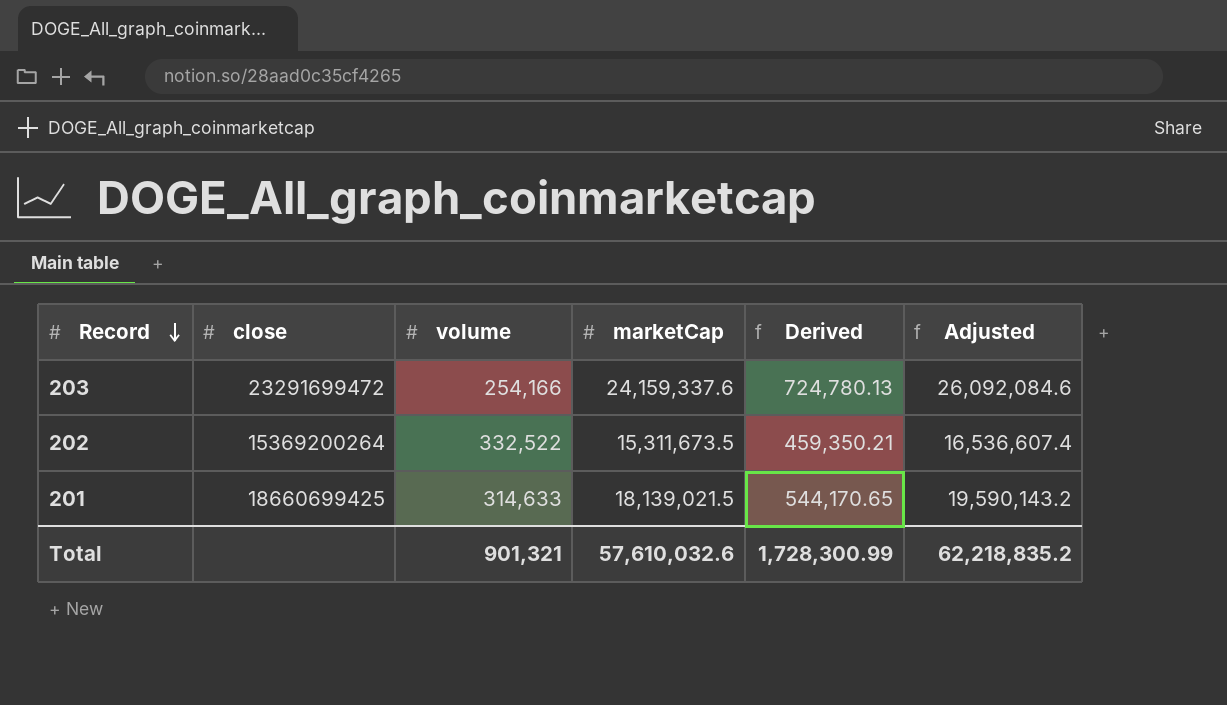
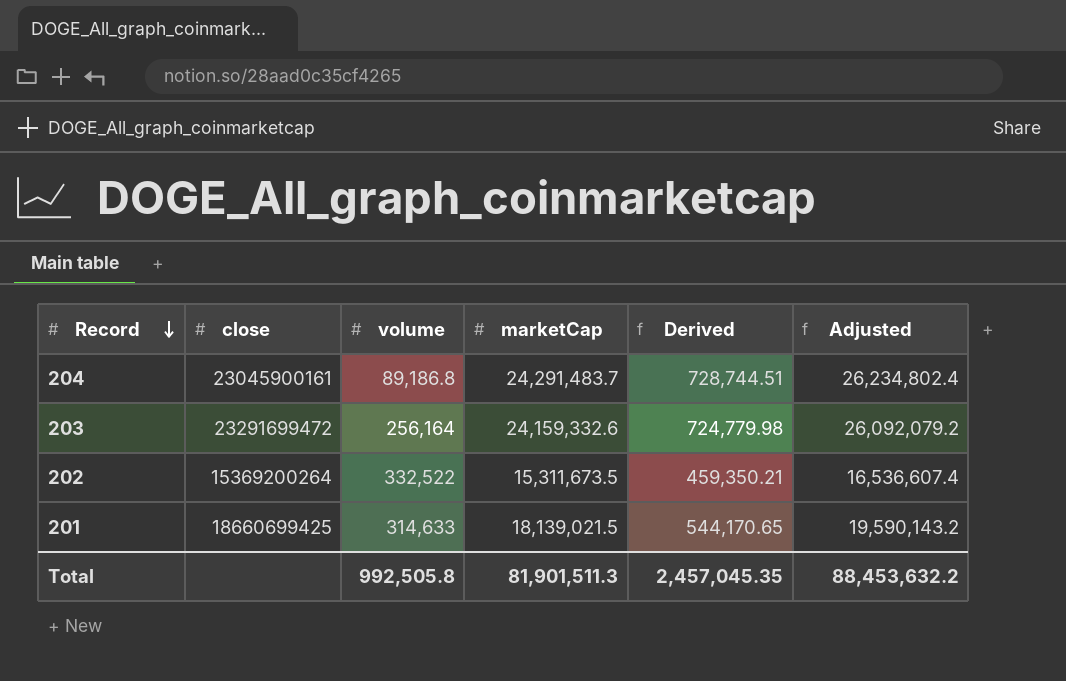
row 204: none -> 23045900161 | 89,186.8 | 24,291,483.7 | 728,744.51 | 26,234,802.4
203 | volume: 254,166 -> 256,164
203 | marketCap: 24,159,337.6 -> 24,159,332.6
203 | Derived: 724,780.13 -> 724,779.98
203 | Adjusted: 26,092,084.6 -> 26,092,079.2
Total | volume: 901,321 -> 992,505.8
Total | marketCap: 57,610,032.6 -> 81,901,511.3
Total | Derived: 1,728,300.99 -> 2,457,045.35
Total | Adjusted: 62,218,835.2 -> 88,453,632.2

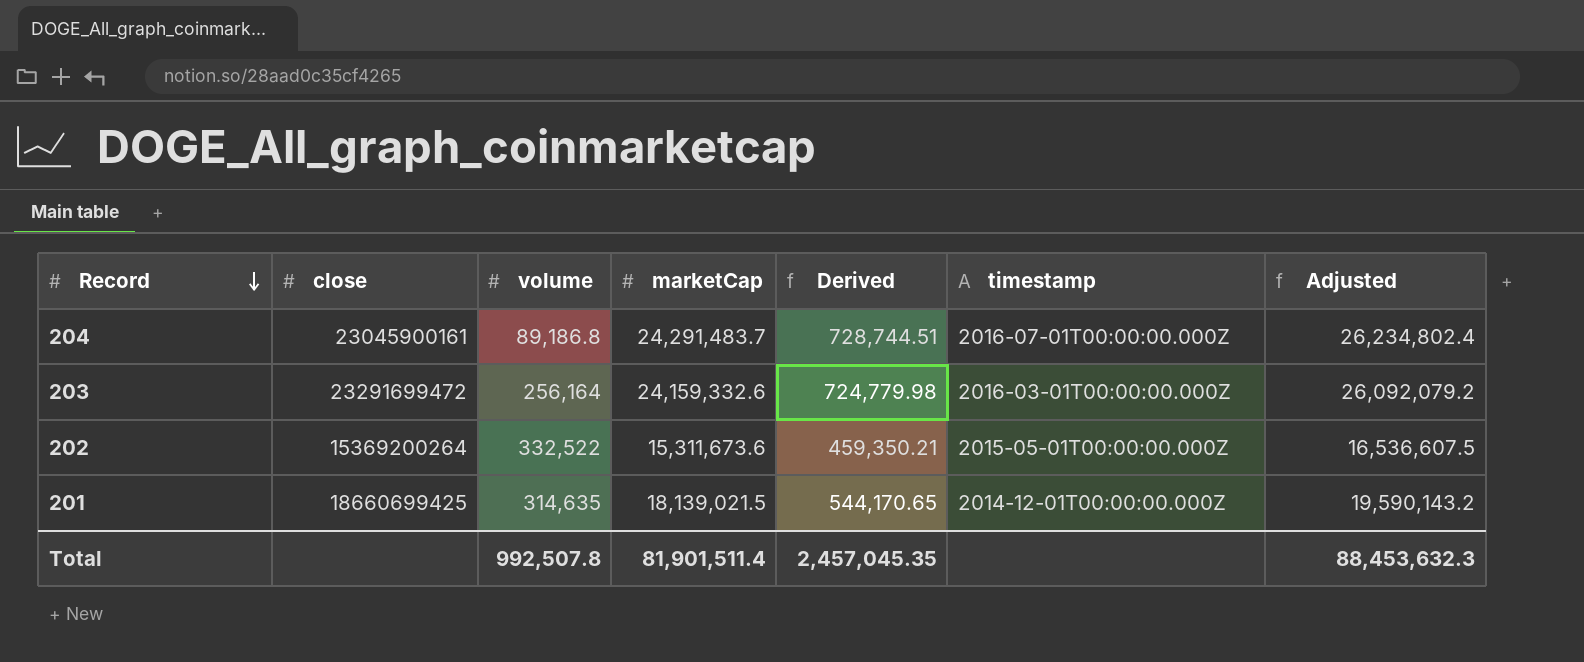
column timestamp | position: none -> 6
202 | marketCap: 15,311,673.5 -> 15,311,673.6
202 | Adjusted: 16,536,607.4 -> 16,536,607.5
201 | volume: 314,633 -> 314,635
Total | volume: 992,505.8 -> 992,507.8
Total | marketCap: 81,901,511.3 -> 81,901,511.4
Total | Adjusted: 88,453,632.2 -> 88,453,632.3

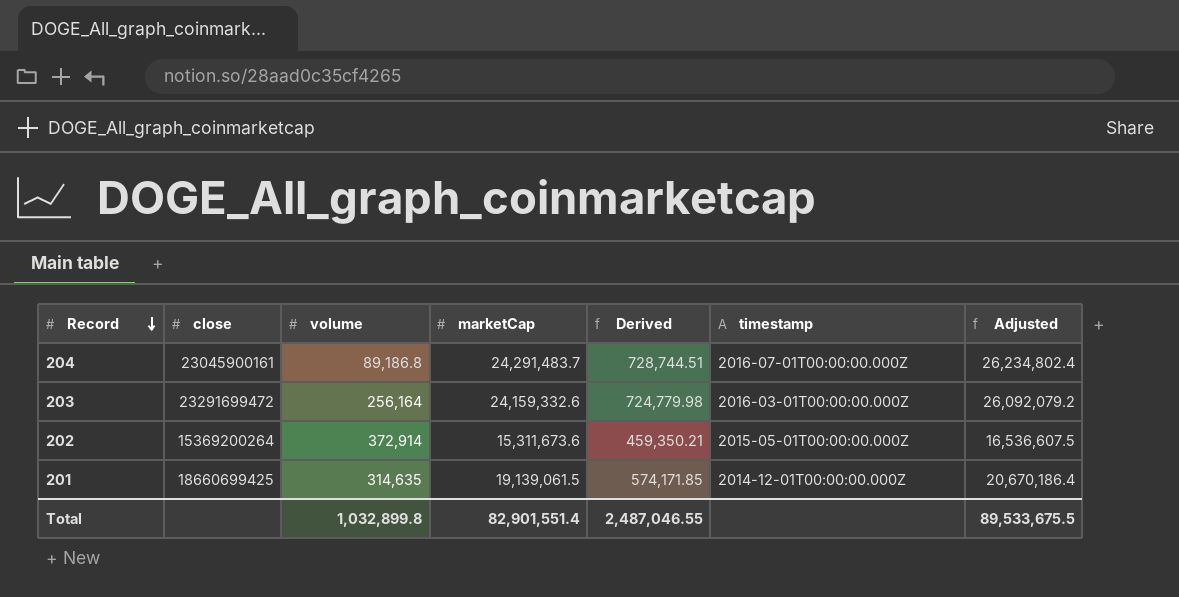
202 | volume: 332,522 -> 372,914
201 | marketCap: 18,139,021.5 -> 19,139,061.5
201 | Derived: 544,170.65 -> 574,171.85
201 | Adjusted: 19,590,143.2 -> 20,670,186.4
Total | volume: 992,507.8 -> 1,032,899.8
Total | marketCap: 81,901,511.4 -> 82,901,551.4
Total | Derived: 2,457,045.35 -> 2,487,046.55
Total | Adjusted: 88,453,632.3 -> 89,533,675.5

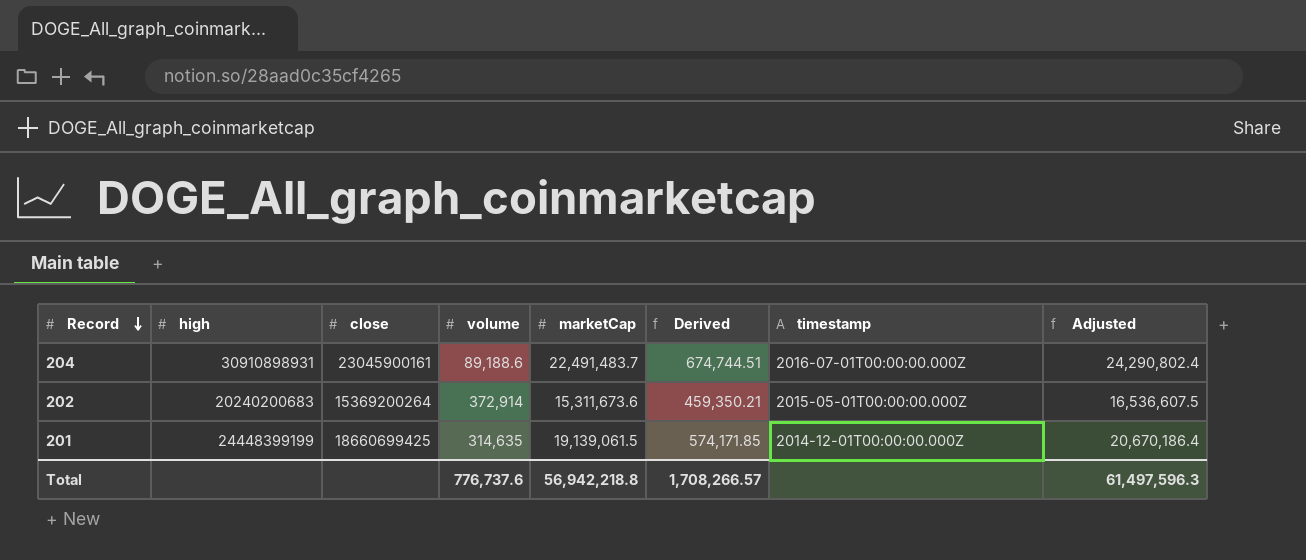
column high | position: none -> 2
row 203: 23291699472 | 256,164 | 24,159,332.6 | 724,779.98 | 2016-03-01T00:00:00.000Z | 26,092,079.2 -> none
204 | volume: 89,186.8 -> 89,188.6
204 | marketCap: 24,291,483.7 -> 22,491,483.7
204 | Derived: 728,744.51 -> 674,744.51
204 | Adjusted: 26,234,802.4 -> 24,290,802.4
Total | volume: 1,032,899.8 -> 776,737.6
Total | marketCap: 82,901,551.4 -> 56,942,218.8
Total | Derived: 2,487,046.55 -> 1,708,266.57
Total | Adjusted: 89,533,675.5 -> 61,497,596.3

